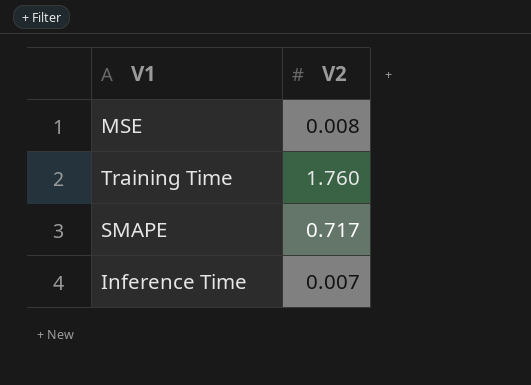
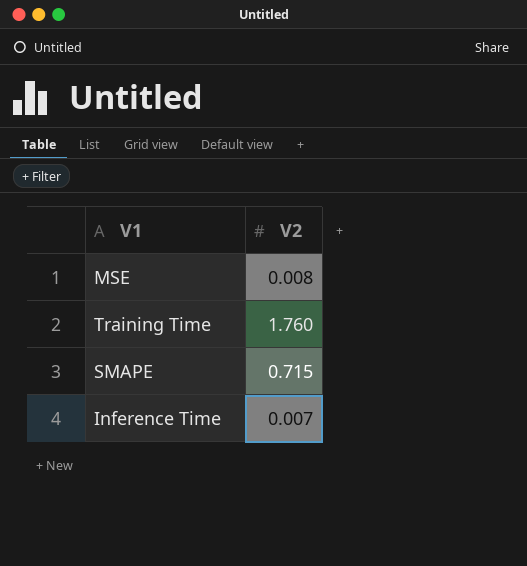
SMAPE | V2: 0.717 -> 0.715

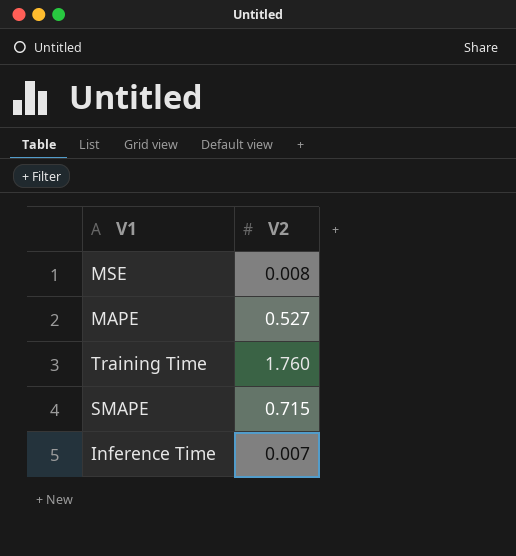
row MAPE: none -> 0.527

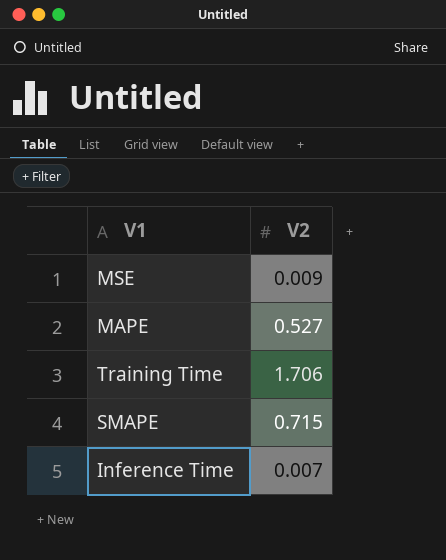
MSE | V2: 0.008 -> 0.009
Training Time | V2: 1.760 -> 1.706

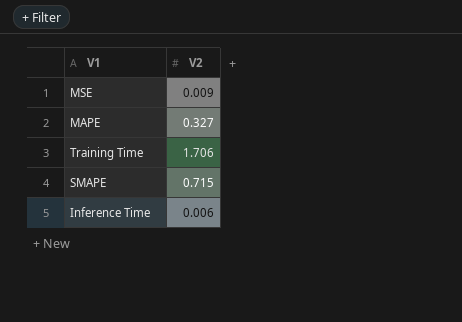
MAPE | V2: 0.527 -> 0.327
Inference Time | V2: 0.007 -> 0.006

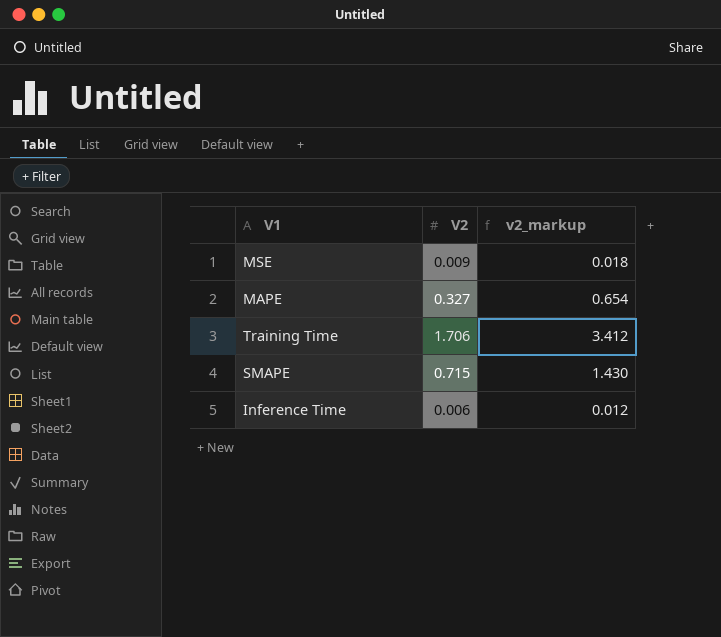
column v2_markup | formula: none -> [V2] * 2

